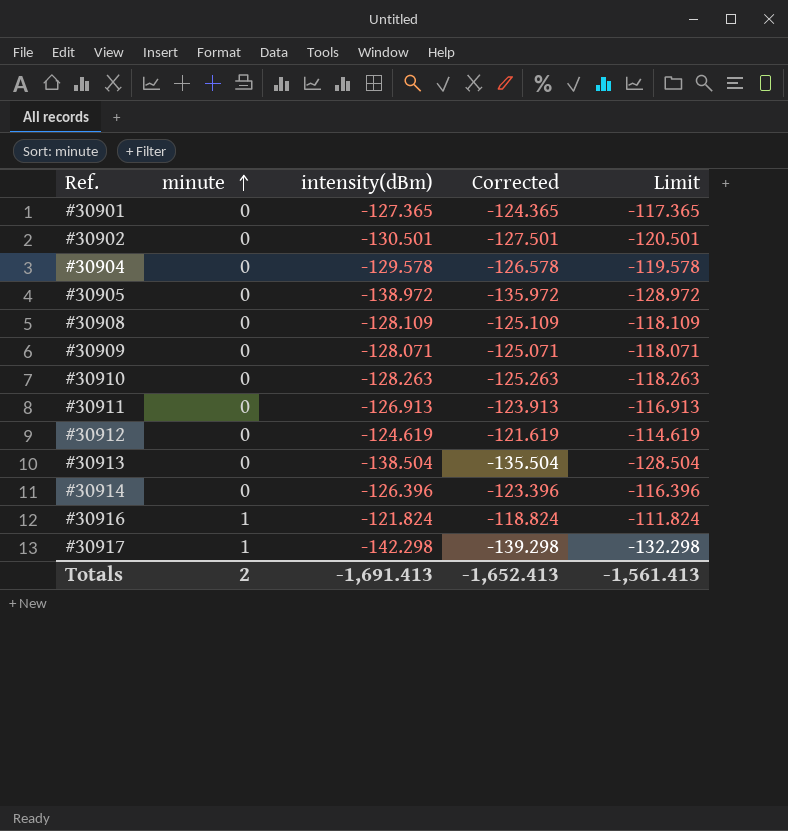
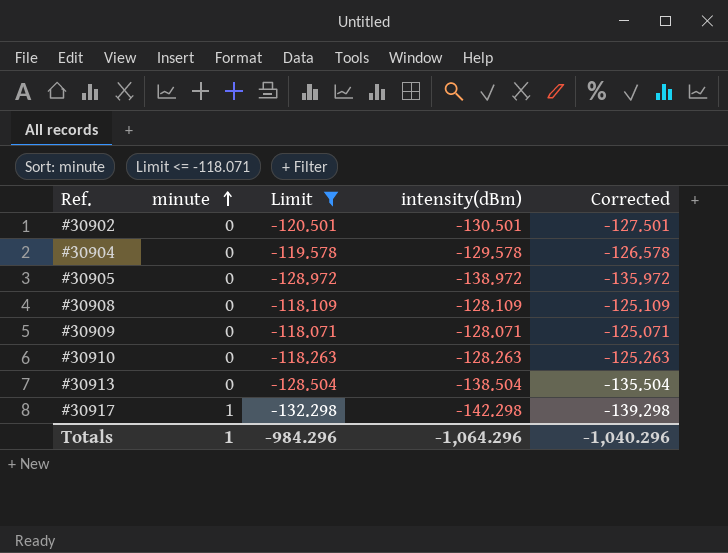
filter: none -> Limit <= -118.071
column Limit | position: 5 -> 3
Totals | minute: 2 -> 1
Totals | Limit: -1,561.413 -> -984.296
Totals | intensity(dBm): -1,691.413 -> -1,064.296
Totals | Corrected: -1,652.413 -> -1,040.296

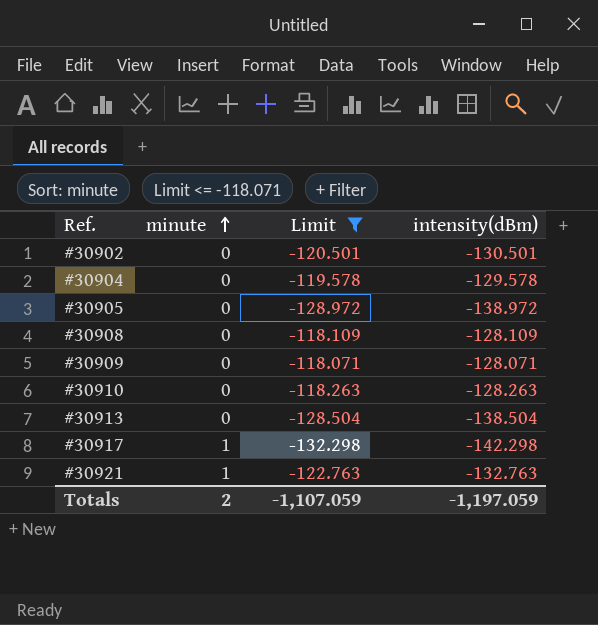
column Corrected | formula: [intensity(dBm)] + 3 -> none
row #30921: none -> 1 | -122.763 | -132.763
Totals | minute: 1 -> 2
Totals | Limit: -984.296 -> -1,107.059
Totals | intensity(dBm): -1,064.296 -> -1,197.059

